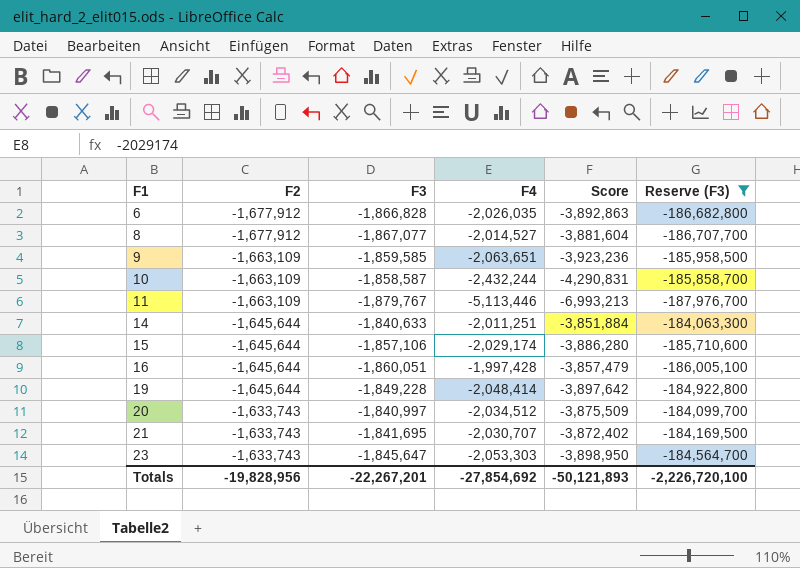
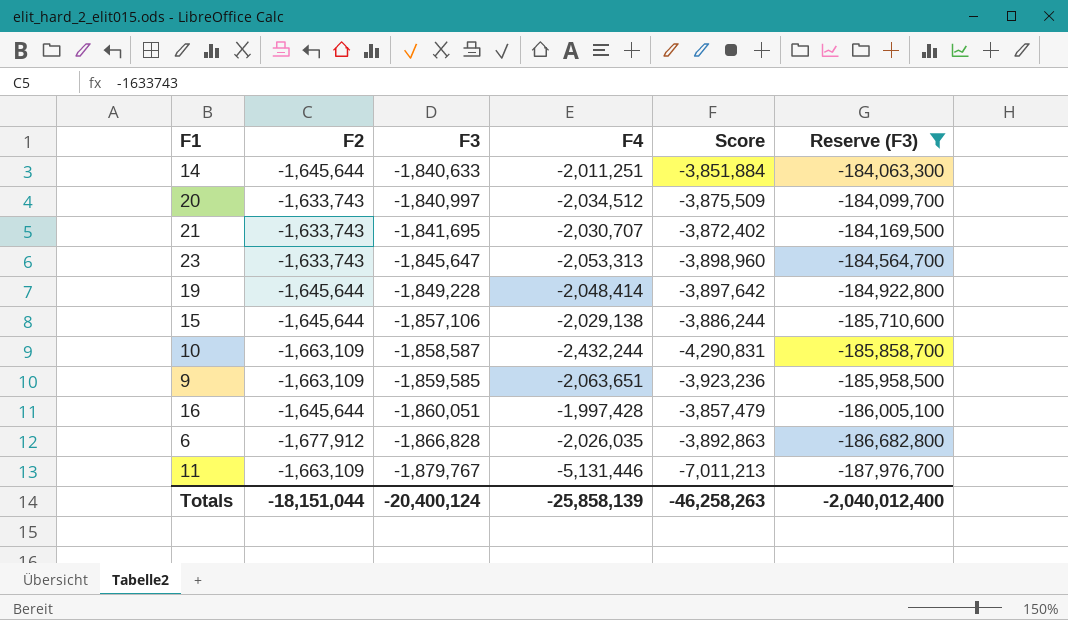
row order: F1 ascending -> F3 descending
row 8: -1,677,912 | -1,867,077 | -2,014,527 | -3,881,604 | -186,707,700 -> none
23 | F4: -2,053,303 -> -2,053,313
23 | Score: -3,898,950 -> -3,898,960
15 | F4: -2,029,174 -> -2,029,138
15 | Score: -3,886,280 -> -3,886,244
11 | F4: -5,113,446 -> -5,131,446
11 | Score: -6,993,213 -> -7,011,213
Totals | F2: -19,828,956 -> -18,151,044
Totals | F3: -22,267,201 -> -20,400,124
Totals | F4: -27,854,692 -> -25,858,139
Totals | Score: -50,121,893 -> -46,258,263
Totals | Reserve (F3): -2,226,720,100 -> -2,040,012,400

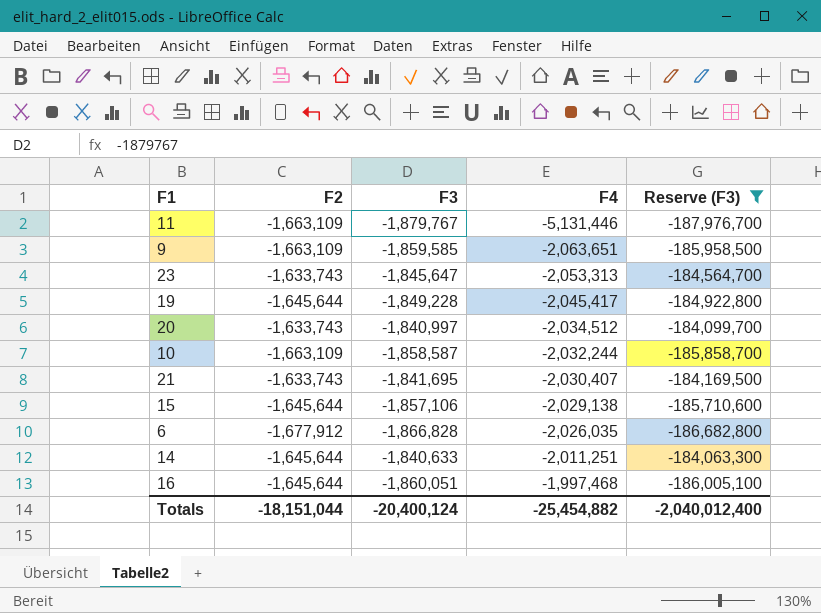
row order: F3 descending -> F4 ascending
column Score | formula: [F3] + [F4] -> none
19 | F4: -2,048,414 -> -2,045,417
10 | F4: -2,432,244 -> -2,032,244
21 | F4: -2,030,707 -> -2,030,407
16 | F4: -1,997,428 -> -1,997,468
Totals | F4: -25,858,139 -> -25,454,882

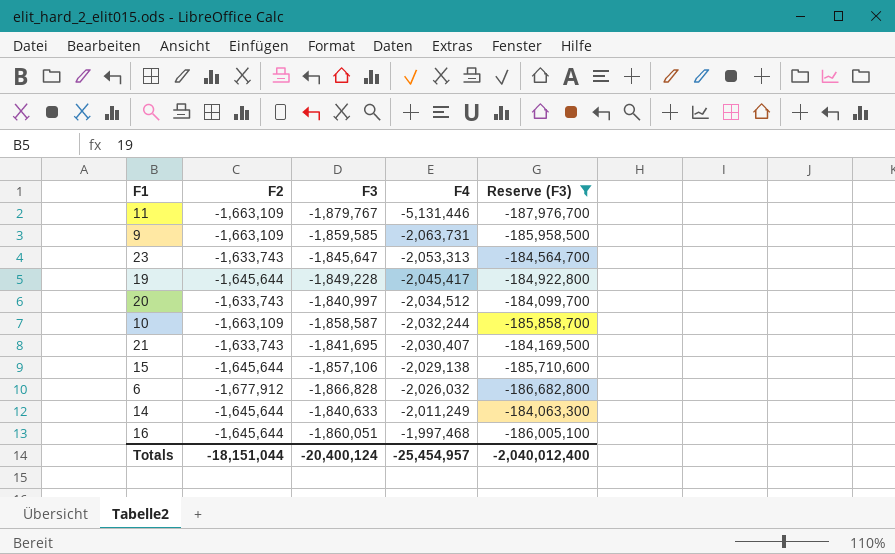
9 | F4: -2,063,651 -> -2,063,731
6 | F4: -2,026,035 -> -2,026,032
14 | F4: -2,011,251 -> -2,011,249
Totals | F4: -25,454,882 -> -25,454,957

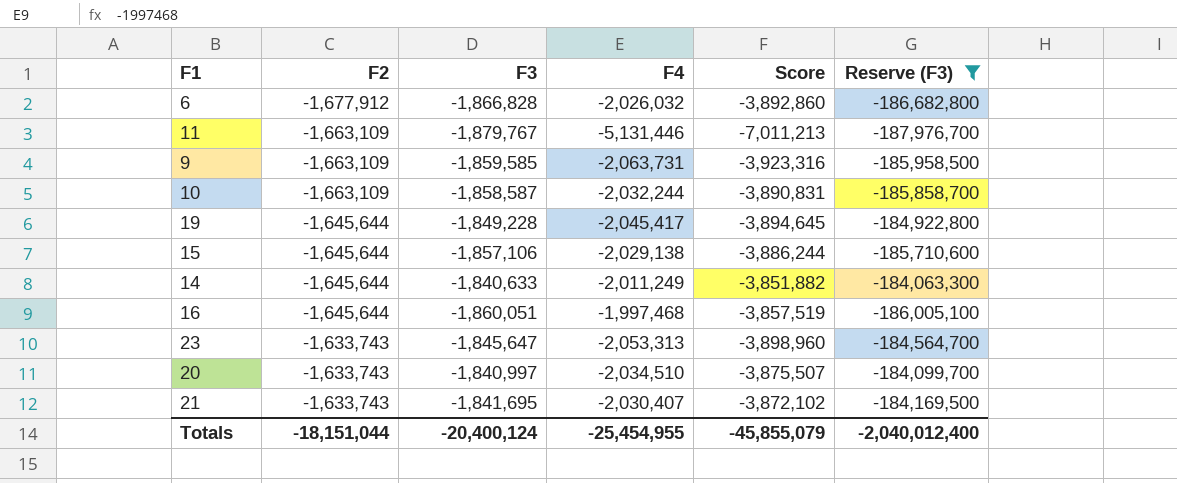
row order: F4 ascending -> F2 ascending
column Score | formula: none -> [F3] + [F4]
20 | F4: -2,034,512 -> -2,034,510
Totals | F4: -25,454,957 -> -25,454,955

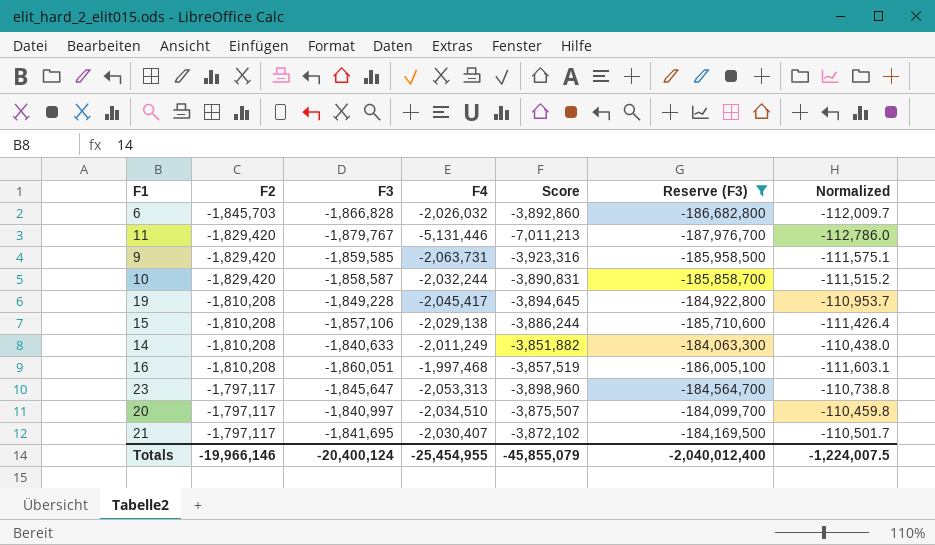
column Normalized | formula: none -> [F3] * 0.06
6 | F2: -1,677,912 -> -1,845,703
11 | F2: -1,663,109 -> -1,829,420
9 | F2: -1,663,109 -> -1,829,420
10 | F2: -1,663,109 -> -1,829,420
19 | F2: -1,645,644 -> -1,810,208
15 | F2: -1,645,644 -> -1,810,208
14 | F2: -1,645,644 -> -1,810,208
16 | F2: -1,645,644 -> -1,810,208
23 | F2: -1,633,743 -> -1,797,117
20 | F2: -1,633,743 -> -1,797,117
21 | F2: -1,633,743 -> -1,797,117
Totals | F2: -18,151,044 -> -19,966,146

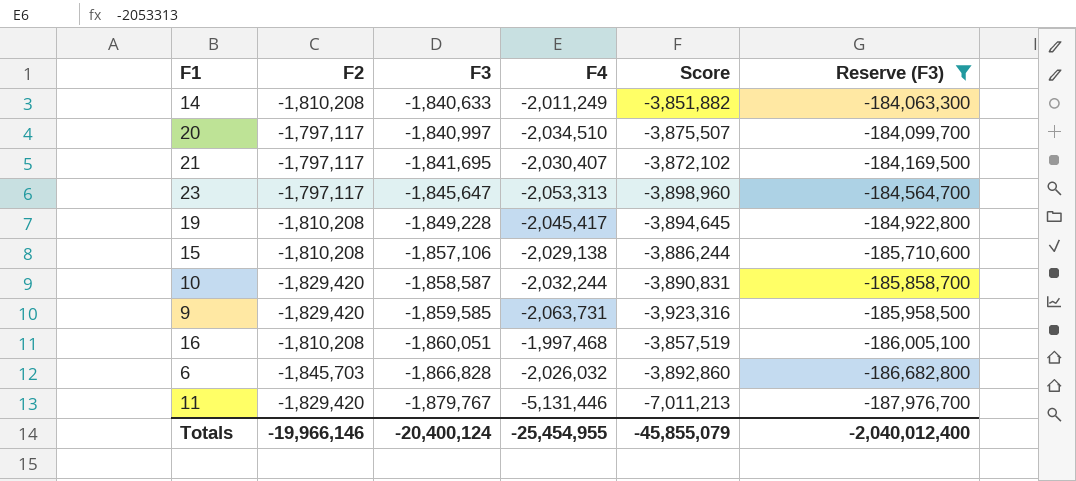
row order: F2 ascending -> F3 descending
column Normalized | formula: [F3] * 0.06 -> none

